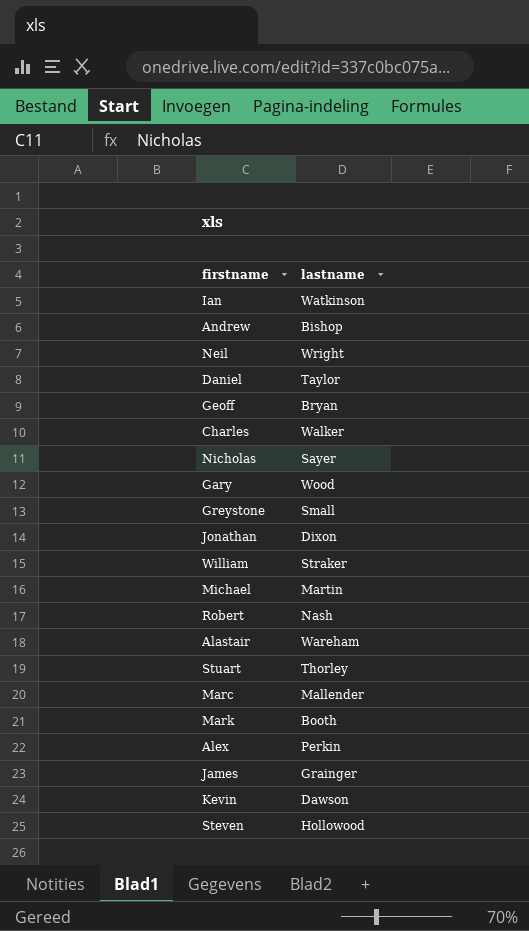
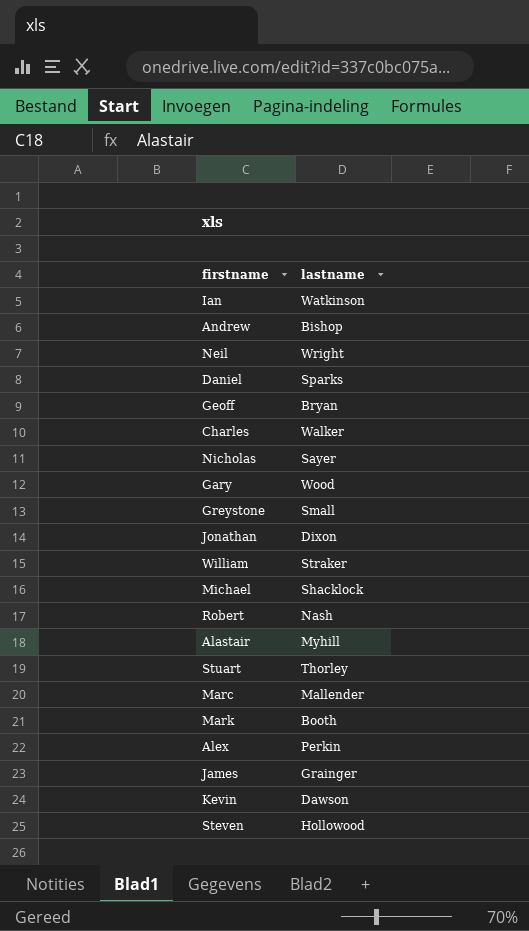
Daniel | lastname: Taylor -> Sparks
Michael | lastname: Martin -> Shacklock
Alastair | lastname: Wareham -> Myhill

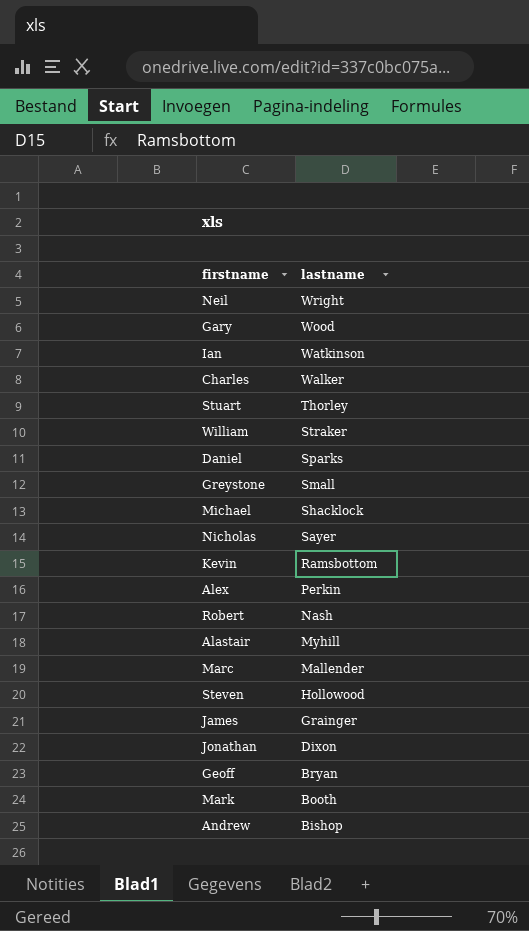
row order: none -> lastname descending
Kevin | lastname: Dawson -> Ramsbottom

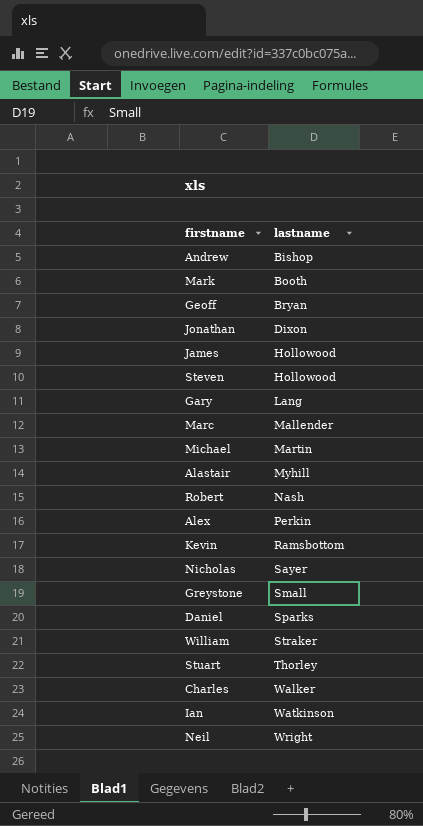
row order: lastname descending -> lastname ascending
James | lastname: Grainger -> Hollowood
Gary | lastname: Wood -> Lang
Michael | lastname: Shacklock -> Martin

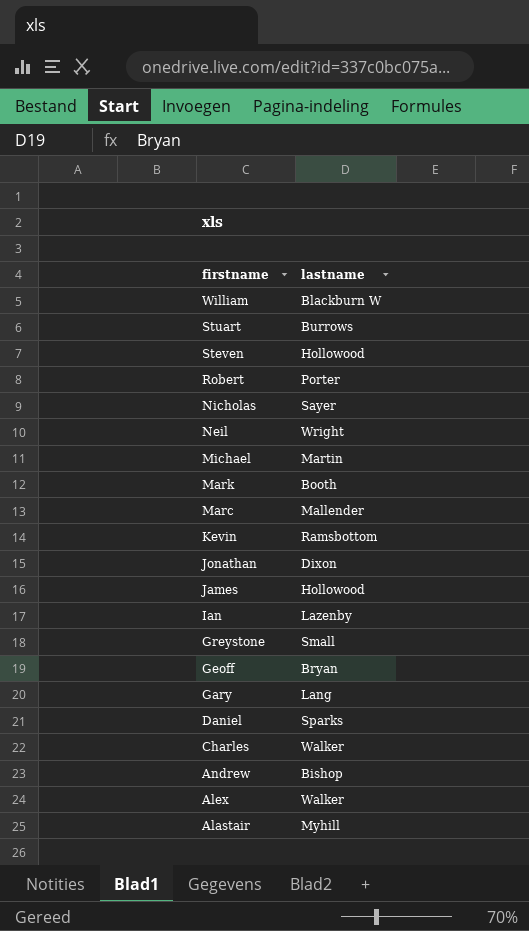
row order: lastname ascending -> firstname descending
William | lastname: Straker -> Blackburn W
Stuart | lastname: Thorley -> Burrows
Robert | lastname: Nash -> Porter
Ian | lastname: Watkinson -> Lazenby
Alex | lastname: Perkin -> Walker

